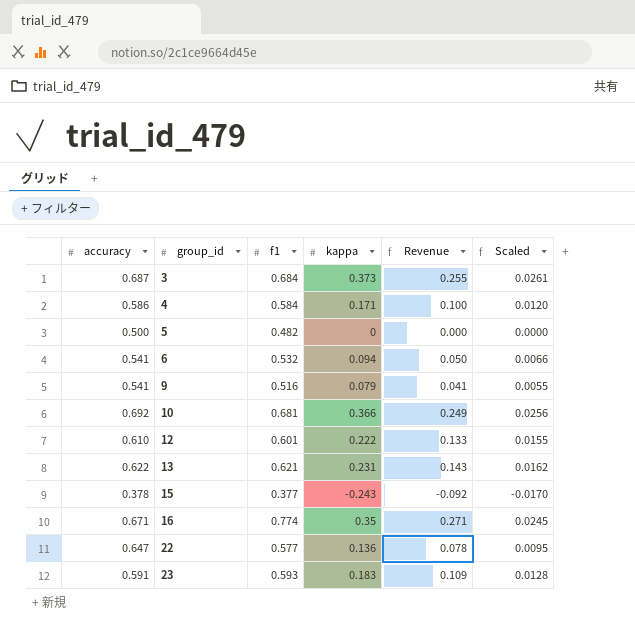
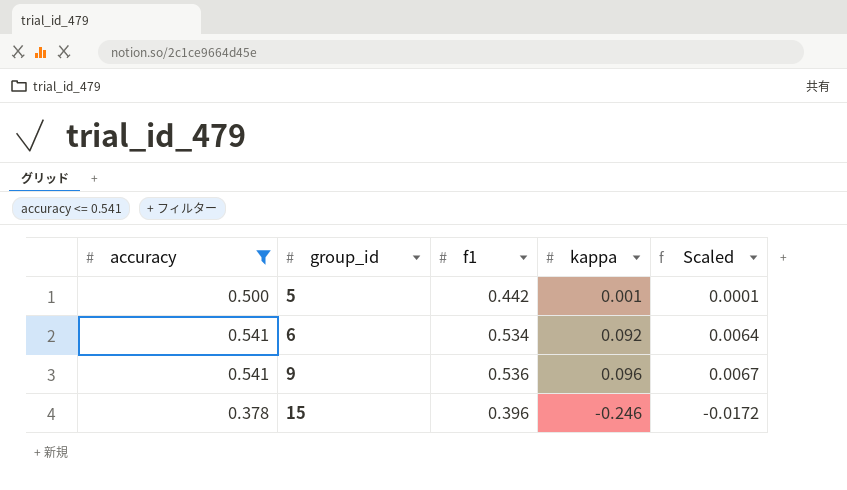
filter: none -> accuracy <= 0.541
column Revenue | formula: [f1] * [kappa] -> none
5 | f1: 0.482 -> 0.442
5 | kappa: 0 -> 0.001
5 | Scaled: 0.0000 -> 0.0001
6 | f1: 0.532 -> 0.534
6 | kappa: 0.094 -> 0.092
6 | Scaled: 0.0066 -> 0.0064
9 | f1: 0.516 -> 0.536
9 | kappa: 0.079 -> 0.096
9 | Scaled: 0.0055 -> 0.0067
15 | f1: 0.377 -> 0.396
15 | kappa: -0.243 -> -0.246
15 | Scaled: -0.0170 -> -0.0172

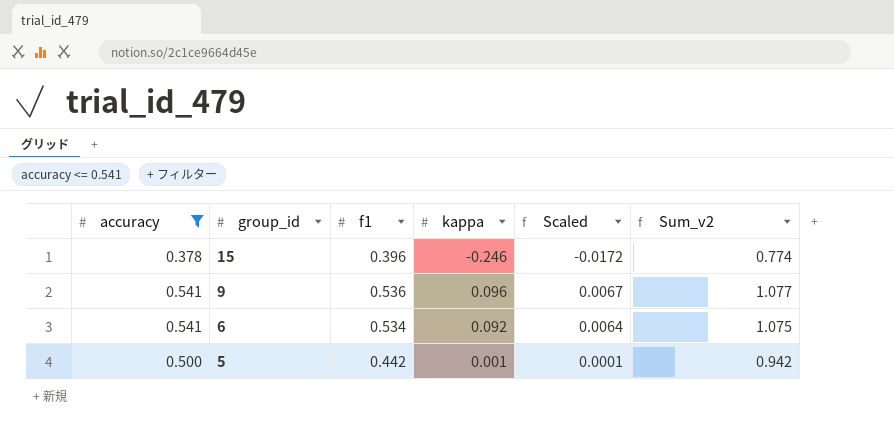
row order: group_id ascending -> group_id descending
column Sum_v2 | formula: none -> [accuracy] + [f1]

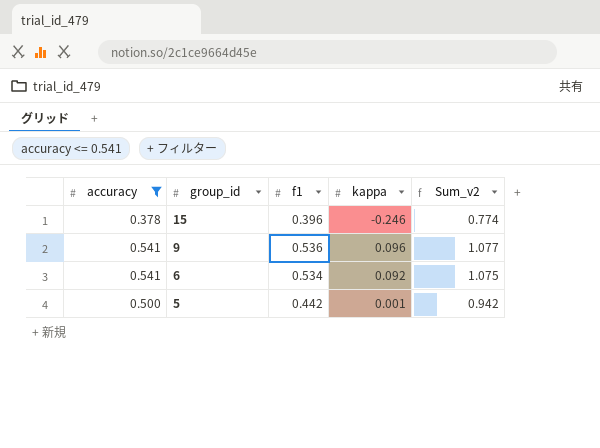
column Scaled | formula: [kappa] * 0.07 -> none

